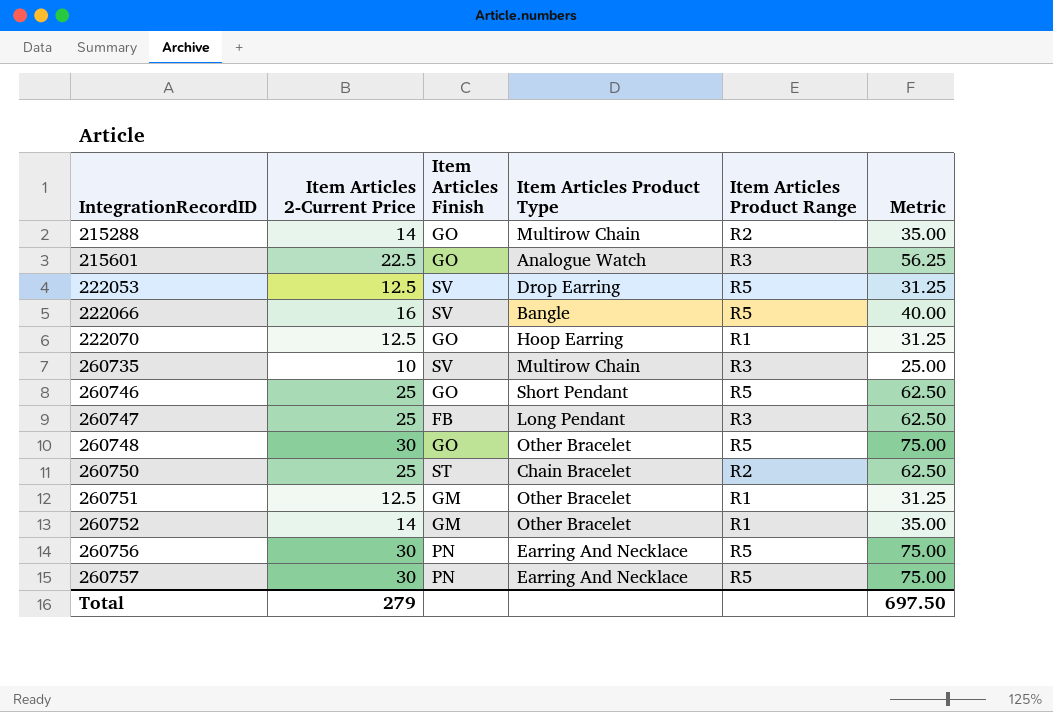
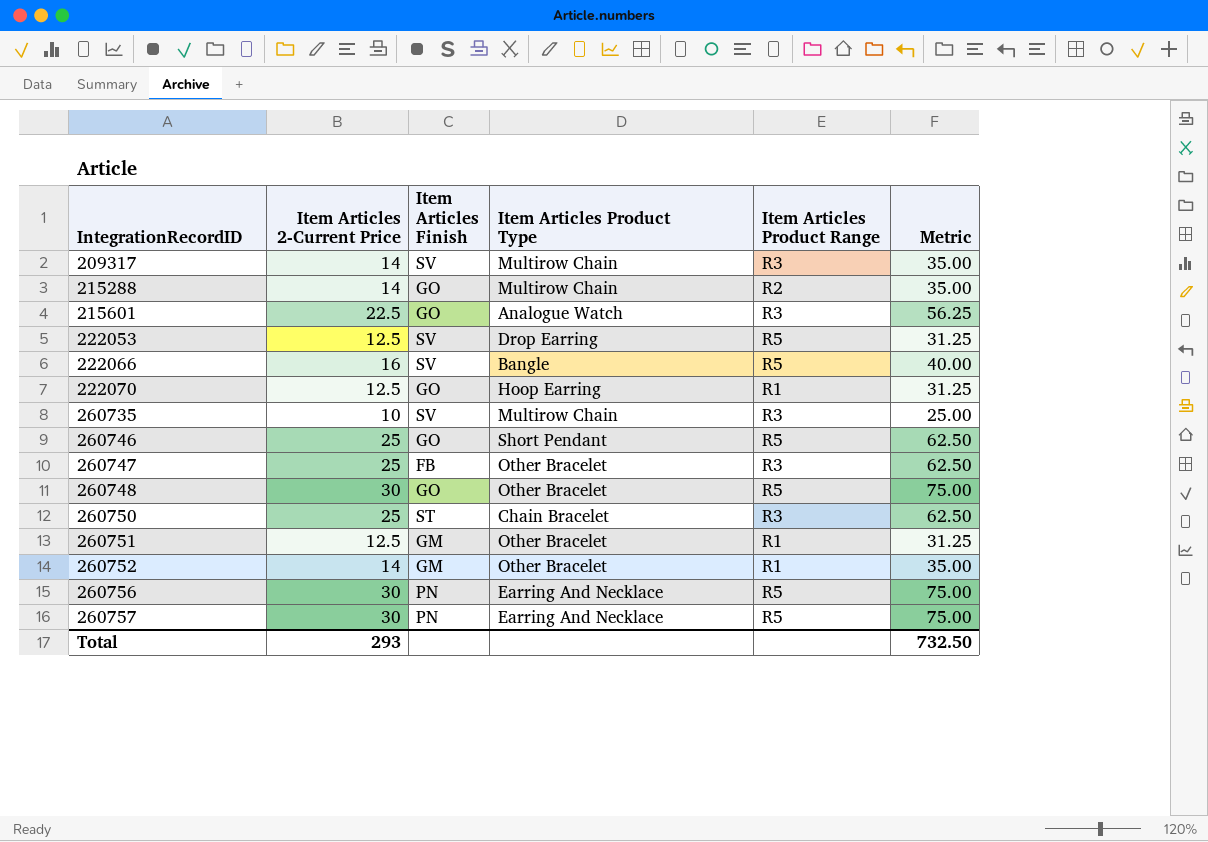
row 209317: none -> 14 | SV | Multirow Chain | R3 | 35.00
260747 | Item Articles Product Type: Long Pendant -> Other Bracelet
260750 | Item Articles Product Range: R2 -> R3
Total | Item Articles 2-Current Price: 279 -> 293
Total | Metric: 697.50 -> 732.50

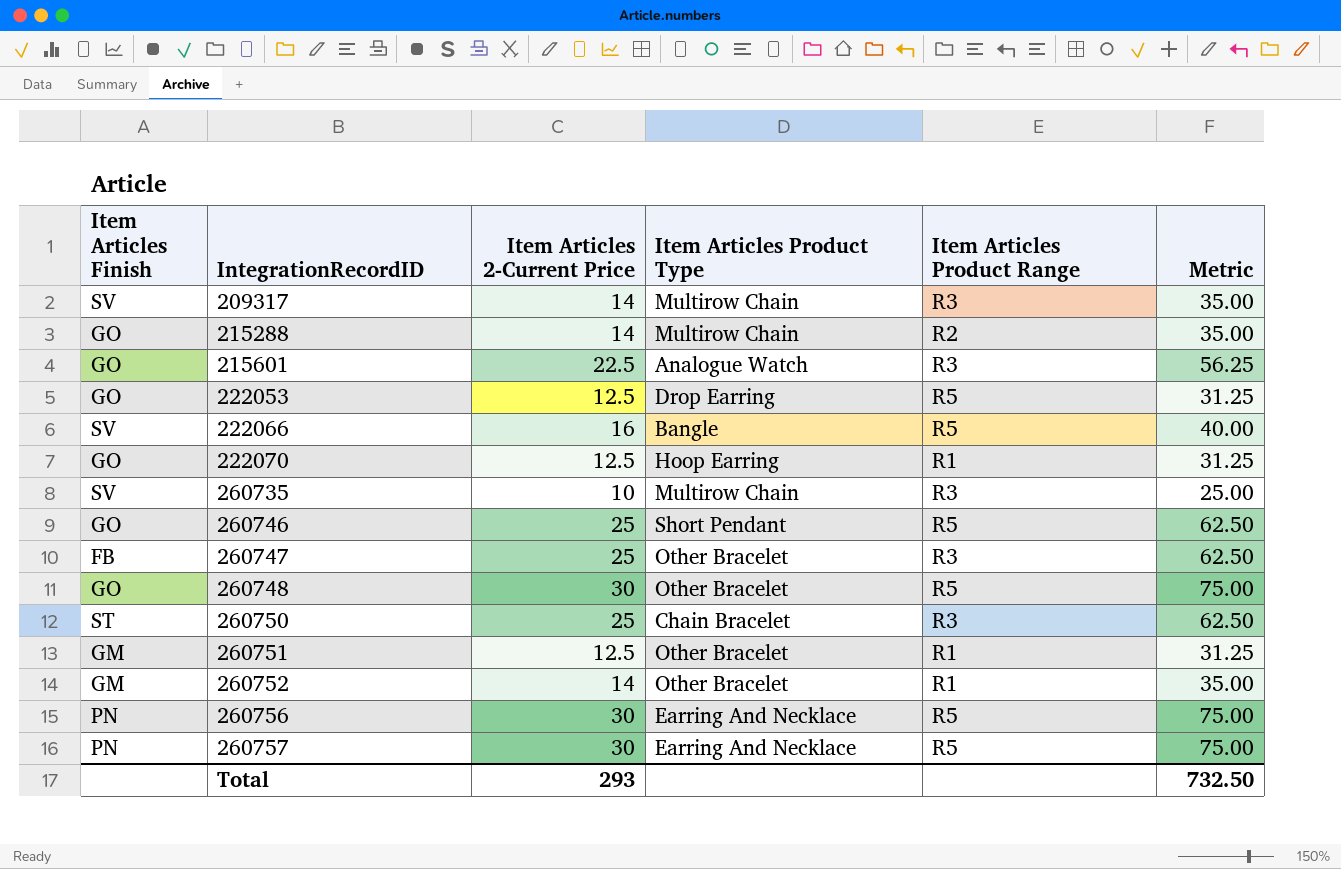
column Item Articles Finish | position: 3 -> 1
222053 | Item Articles Finish: SV -> GO

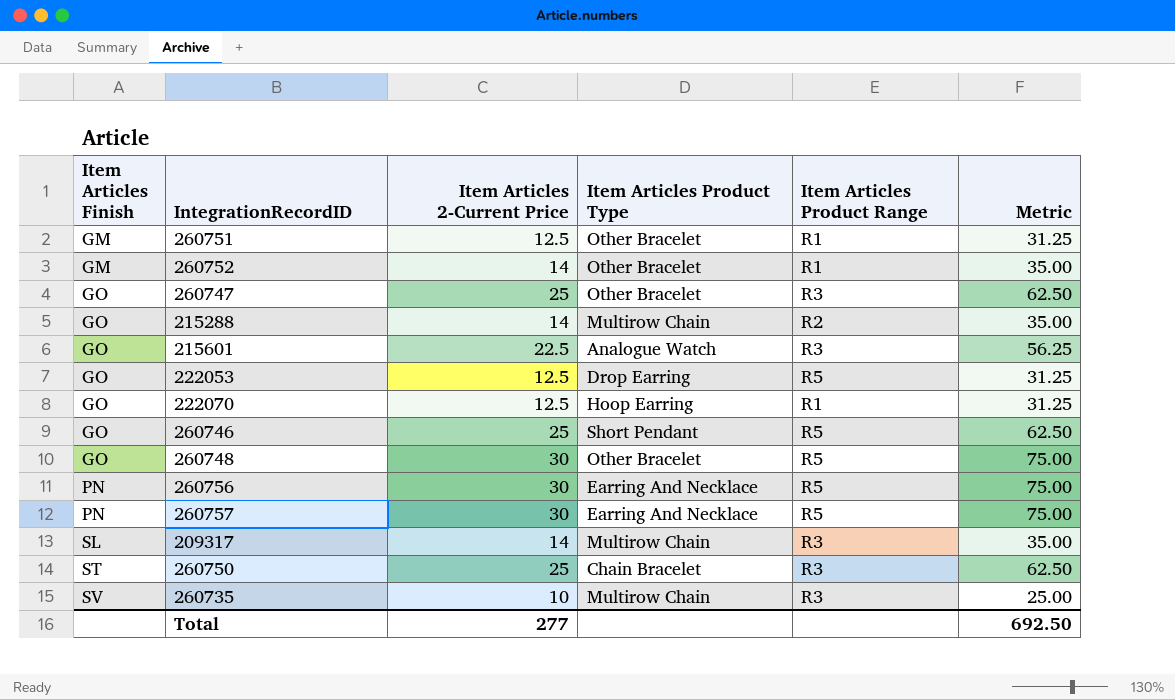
row order: IntegrationRecordID ascending -> Item Articles Finish ascending
row 222066: SV | 16 | Bangle | R5 | 40.00 -> none
260747 | Item Articles Finish: FB -> GO
209317 | Item Articles Finish: SV -> SL
Total | Item Articles 2-Current Price: 293 -> 277
Total | Metric: 732.50 -> 692.50

